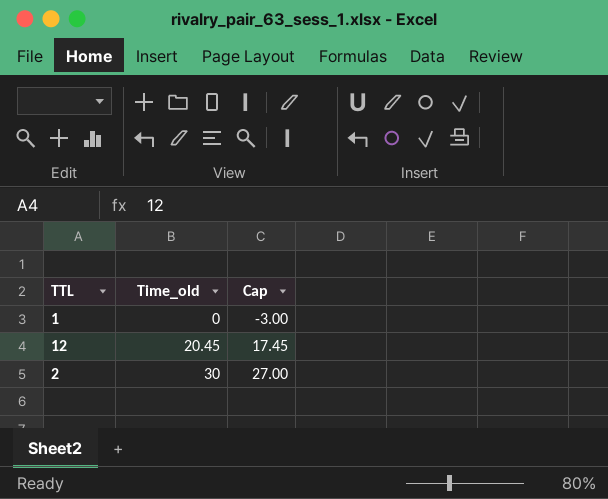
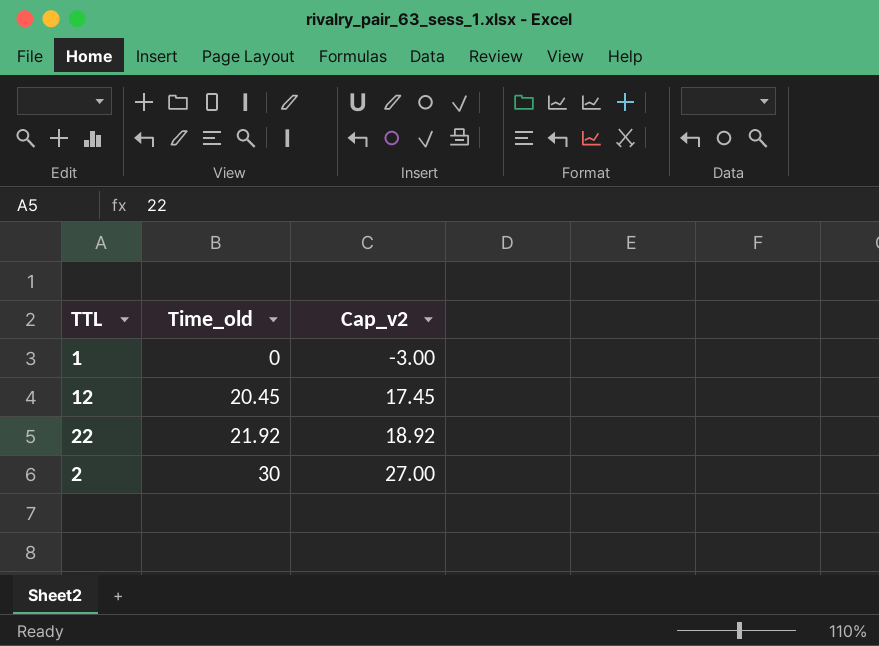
column name: Cap -> Cap_v2
row 22: none -> 21.92 | 18.92

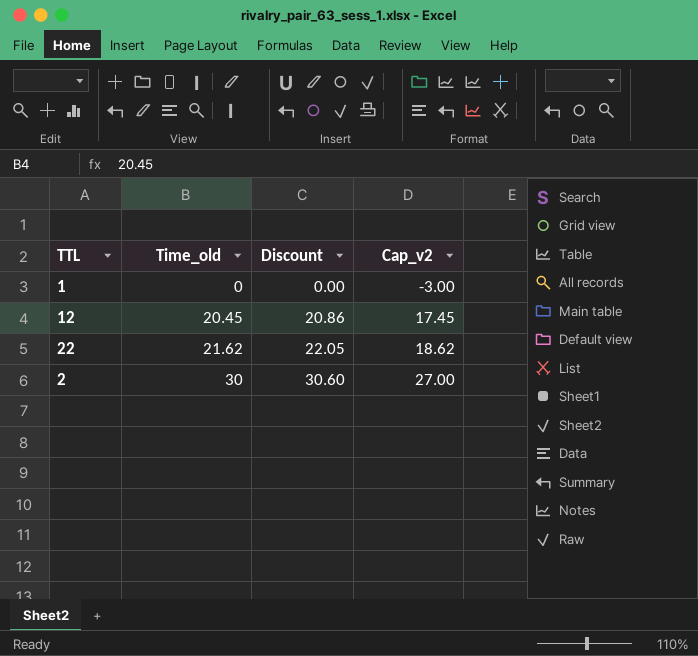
column Discount | formula: none -> [Time_old] * 1.02
22 | Time_old: 21.92 -> 21.62
22 | Cap_v2: 18.92 -> 18.62

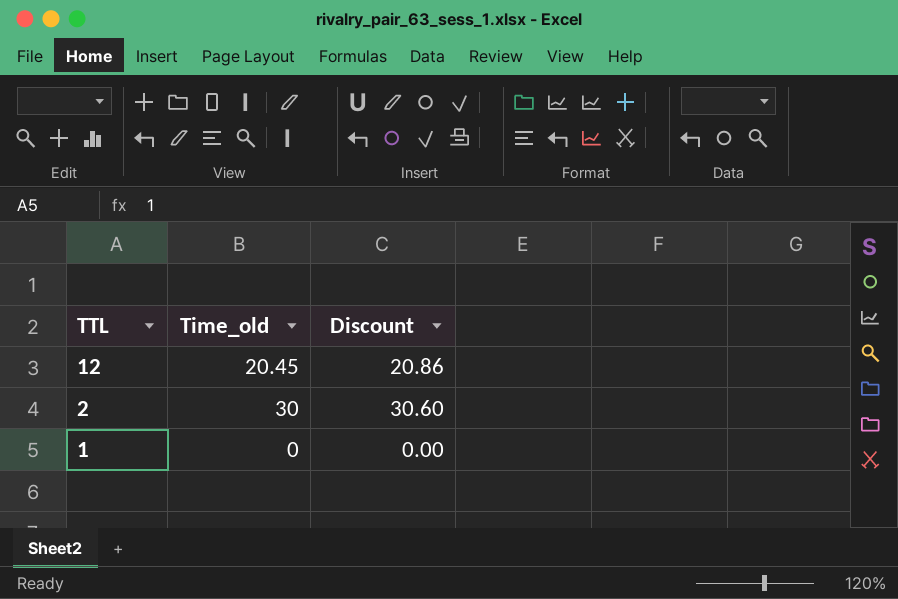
row order: Time_old ascending -> TTL descending
column Cap_v2 | formula: [Time_old] - 3 -> none
row 22: 21.62 | 22.05 | 18.62 -> none

